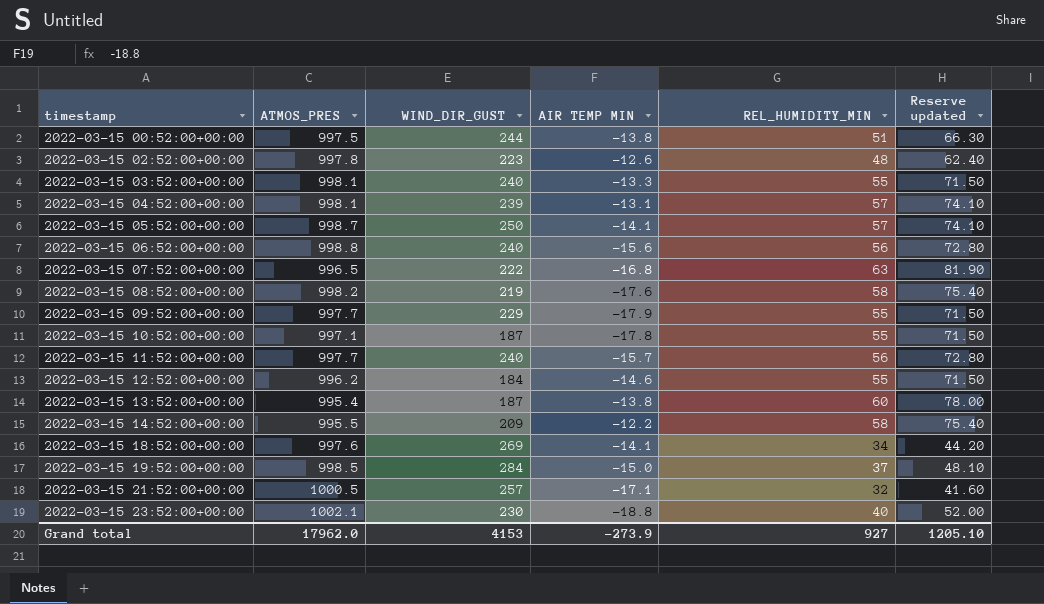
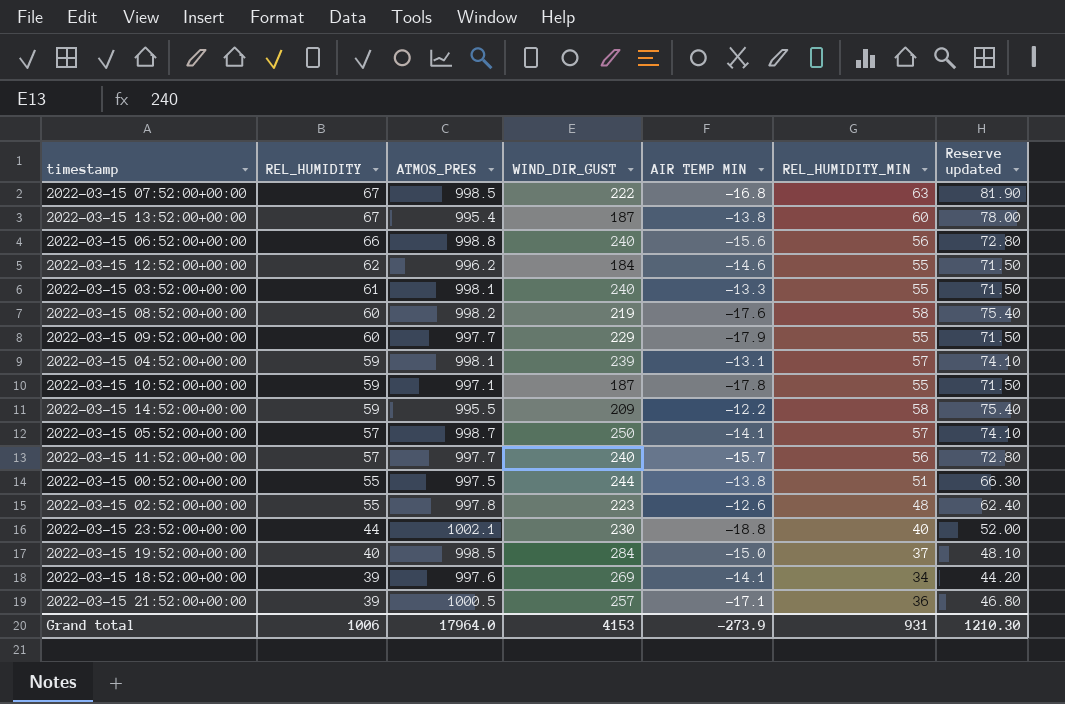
row order: timestamp ascending -> REL_HUMIDITY descending
column REL_HUMIDITY | position: none -> 2
2022-03-15 07:52:00+00:00 | ATMOS_PRES: 996.5 -> 998.5
2022-03-15 21:52:00+00:00 | REL_HUMIDITY_MIN: 32 -> 36
2022-03-15 21:52:00+00:00 | Reserve updated: 41.60 -> 46.80
Grand total | ATMOS_PRES: 17962.0 -> 17964.0
Grand total | REL_HUMIDITY_MIN: 927 -> 931
Grand total | Reserve updated: 1205.10 -> 1210.30

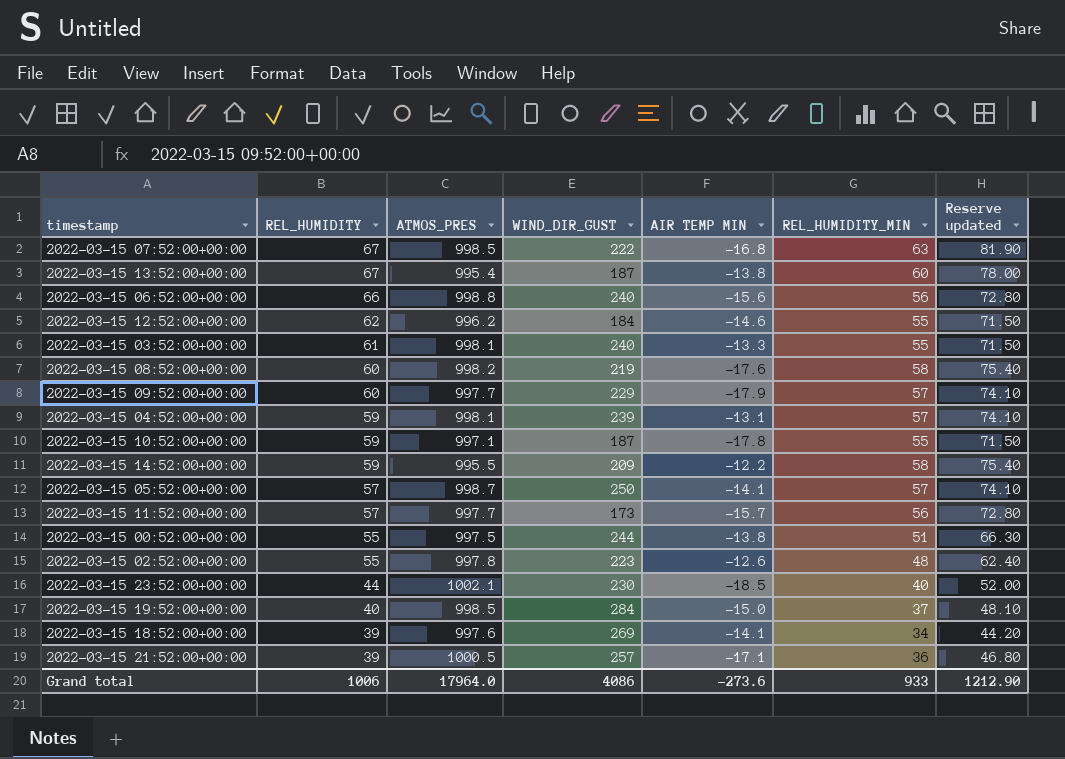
2022-03-15 09:52:00+00:00 | REL_HUMIDITY_MIN: 55 -> 57
2022-03-15 09:52:00+00:00 | Reserve updated: 71.50 -> 74.10
2022-03-15 11:52:00+00:00 | WIND_DIR_GUST: 240 -> 173
2022-03-15 23:52:00+00:00 | AIR TEMP MIN: -18.8 -> -18.5
Grand total | WIND_DIR_GUST: 4153 -> 4086
Grand total | AIR TEMP MIN: -273.9 -> -273.6
Grand total | REL_HUMIDITY_MIN: 931 -> 933
Grand total | Reserve updated: 1210.30 -> 1212.90

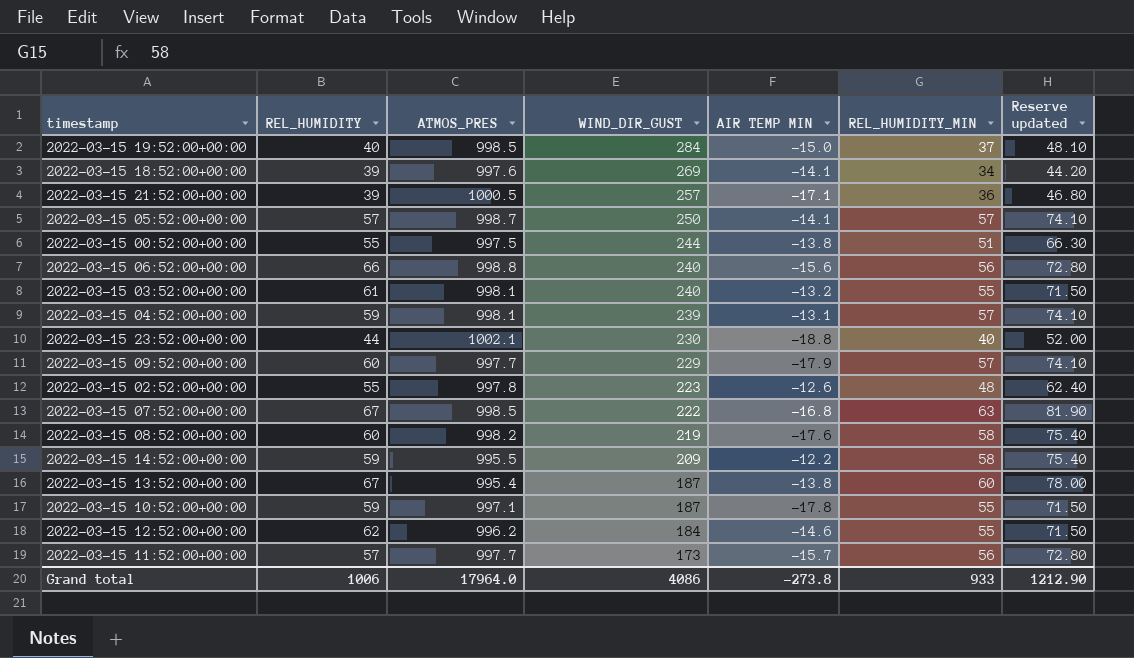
row order: REL_HUMIDITY descending -> WIND_DIR_GUST descending
2022-03-15 03:52:00+00:00 | AIR TEMP MIN: -13.3 -> -13.2
2022-03-15 23:52:00+00:00 | AIR TEMP MIN: -18.5 -> -18.8
Grand total | AIR TEMP MIN: -273.6 -> -273.8

